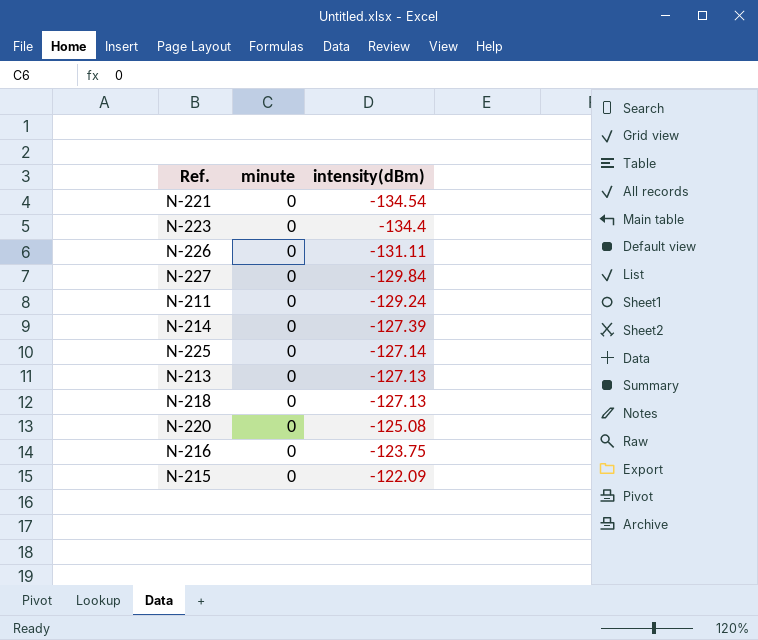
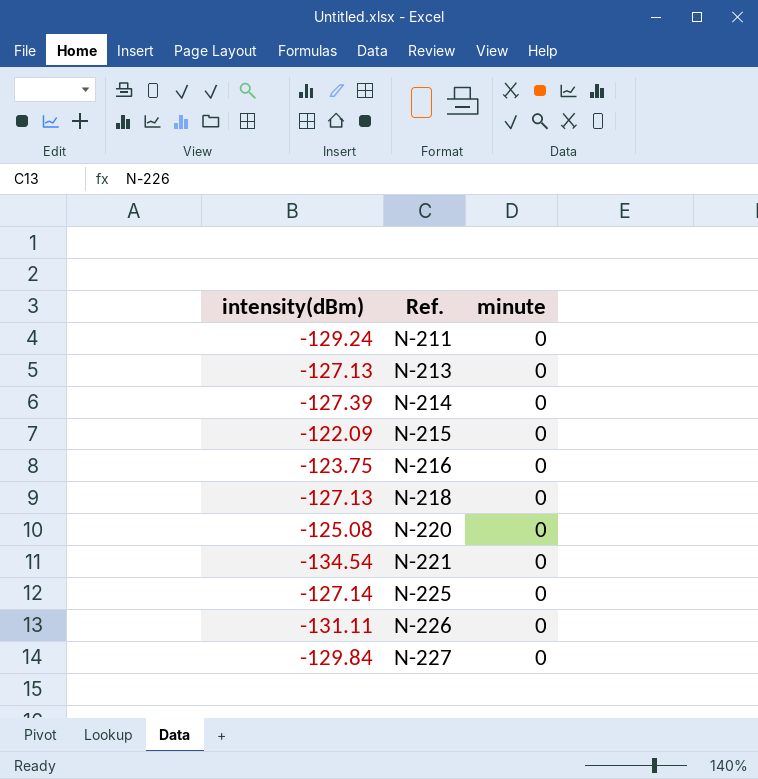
row order: intensity(dBm) ascending -> Ref. ascending
column intensity(dBm) | position: 3 -> 1
row N-223: 0 | -134.4 -> none

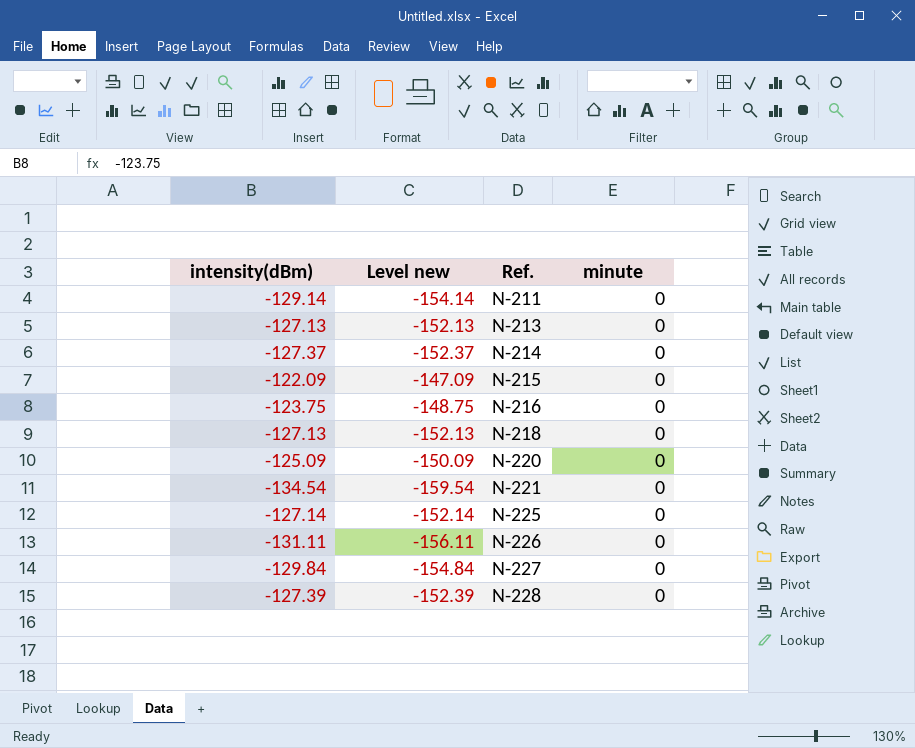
column Level new | formula: none -> [intensity(dBm)] - 25
N-211 | intensity(dBm): -129.24 -> -129.14
N-214 | intensity(dBm): -127.39 -> -127.37
N-220 | intensity(dBm): -125.08 -> -125.09
row N-228: none -> -127.39 | -152.39 | 0

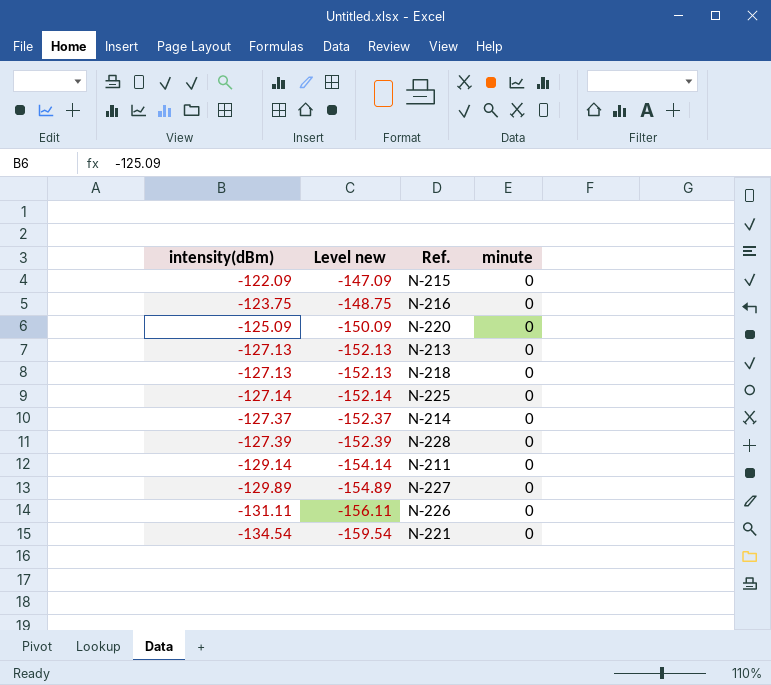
row order: Ref. ascending -> intensity(dBm) descending
N-227 | intensity(dBm): -129.84 -> -129.89
N-227 | Level new: -154.84 -> -154.89

